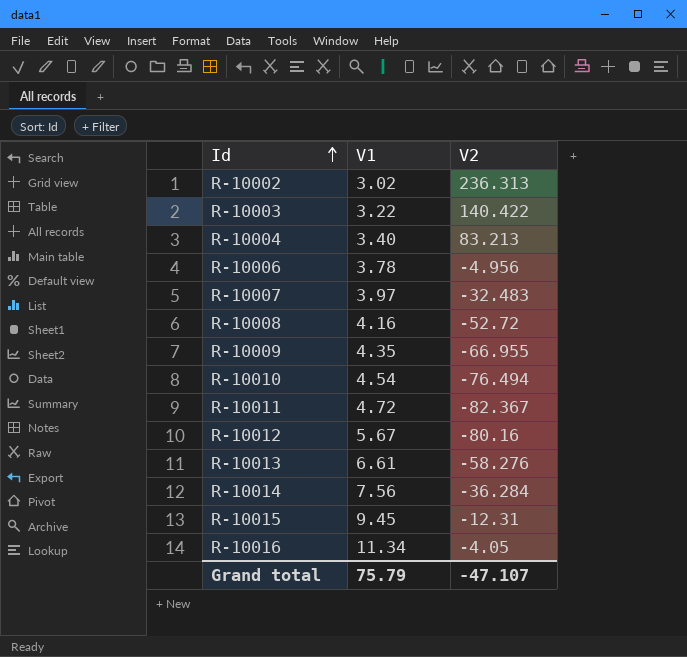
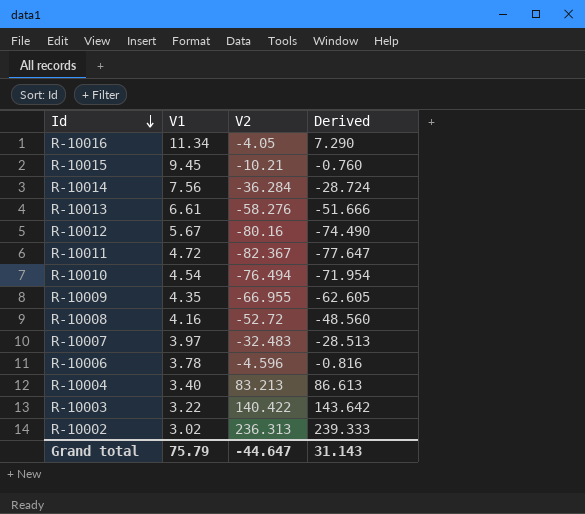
row order: Id ascending -> Id descending
column Derived | formula: none -> [V1] + [V2]
R-10015 | V2: -12.31 -> -10.21
R-10006 | V2: -4.956 -> -4.596
Grand total | V2: -47.107 -> -44.647

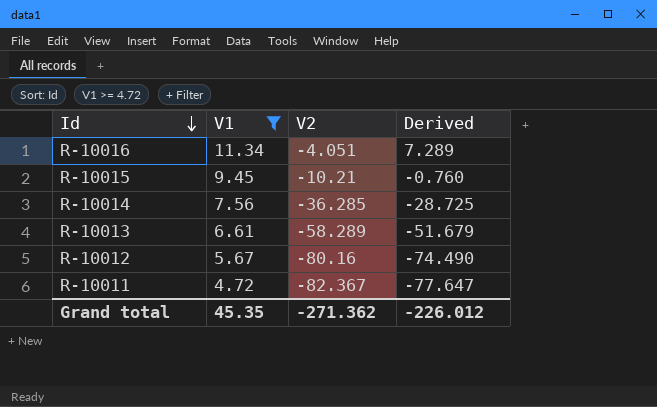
filter: none -> V1 >= 4.72
R-10016 | V2: -4.05 -> -4.051
R-10016 | Derived: 7.290 -> 7.289
R-10014 | V2: -36.284 -> -36.285
R-10014 | Derived: -28.724 -> -28.725
R-10013 | V2: -58.276 -> -58.289
R-10013 | Derived: -51.666 -> -51.679
Grand total | V1: 75.79 -> 45.35
Grand total | V2: -44.647 -> -271.362
Grand total | Derived: 31.143 -> -226.012

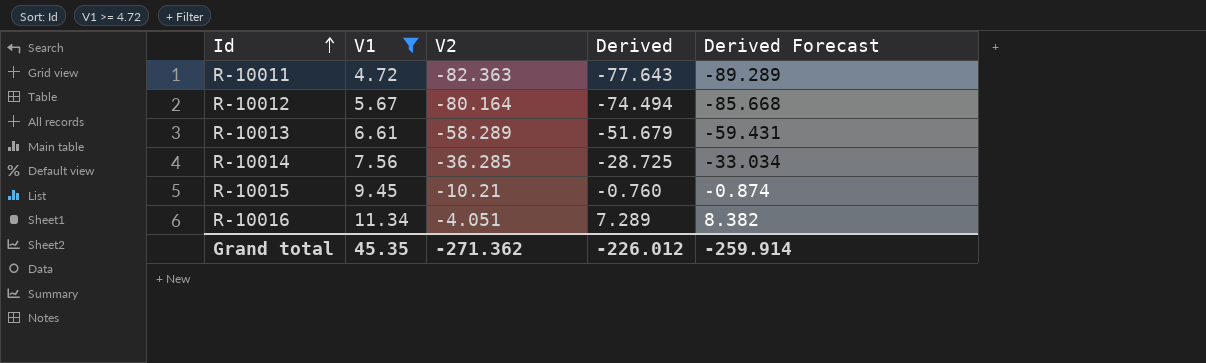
row order: Id descending -> Id ascending
column Derived Forecast | formula: none -> [Derived] * 1.15
R-10011 | V2: -82.367 -> -82.363
R-10011 | Derived: -77.647 -> -77.643
R-10012 | V2: -80.16 -> -80.164
R-10012 | Derived: -74.490 -> -74.494

